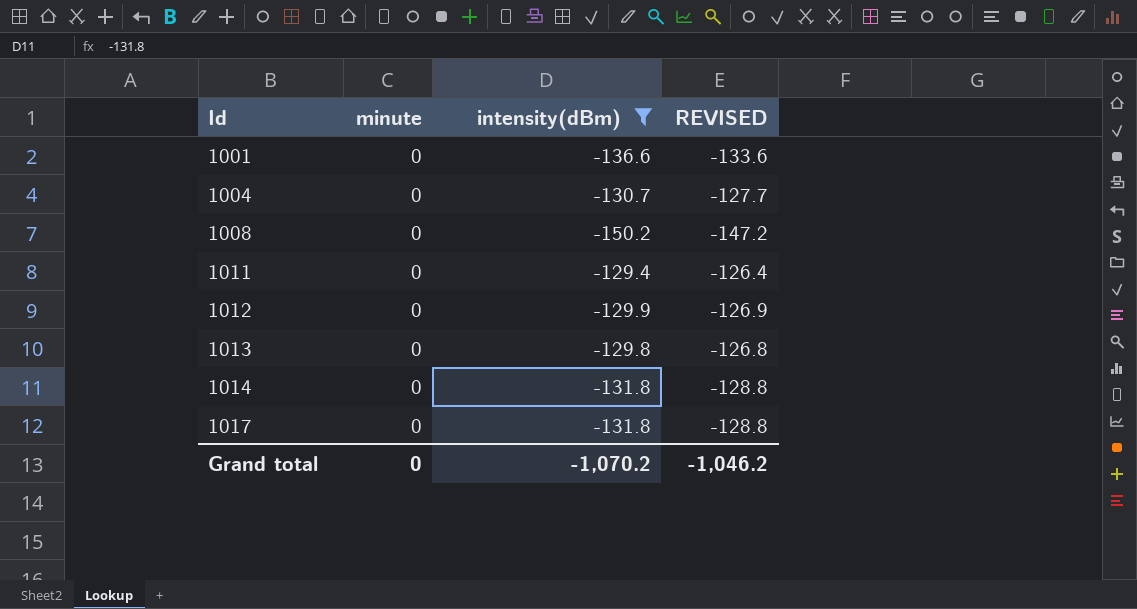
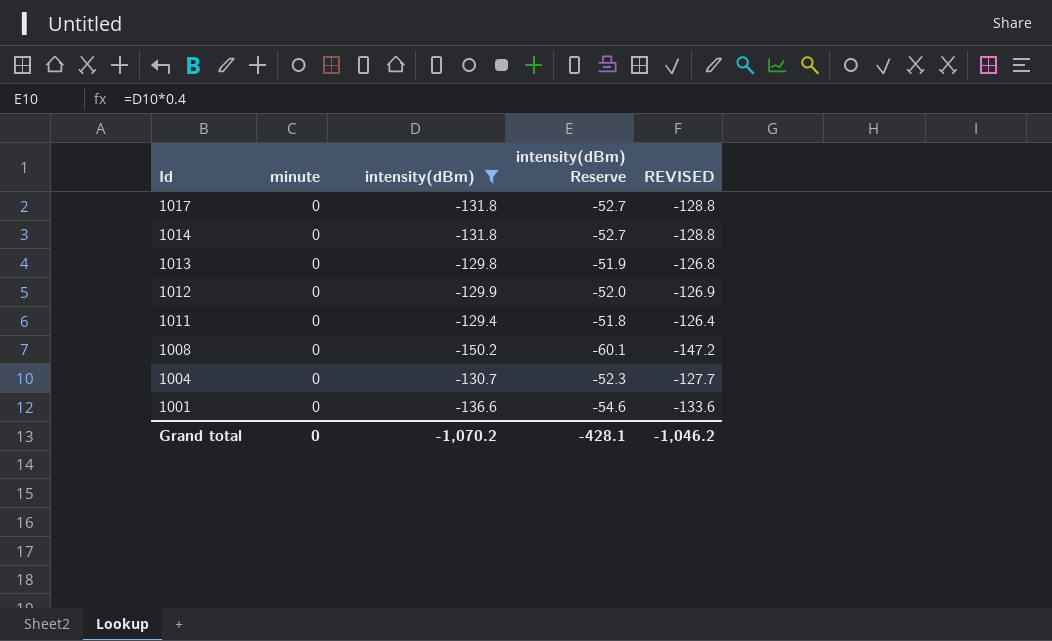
row order: Id ascending -> Id descending
column intensity(dBm) Reserve | formula: none -> [intensity(dBm)] * 0.4

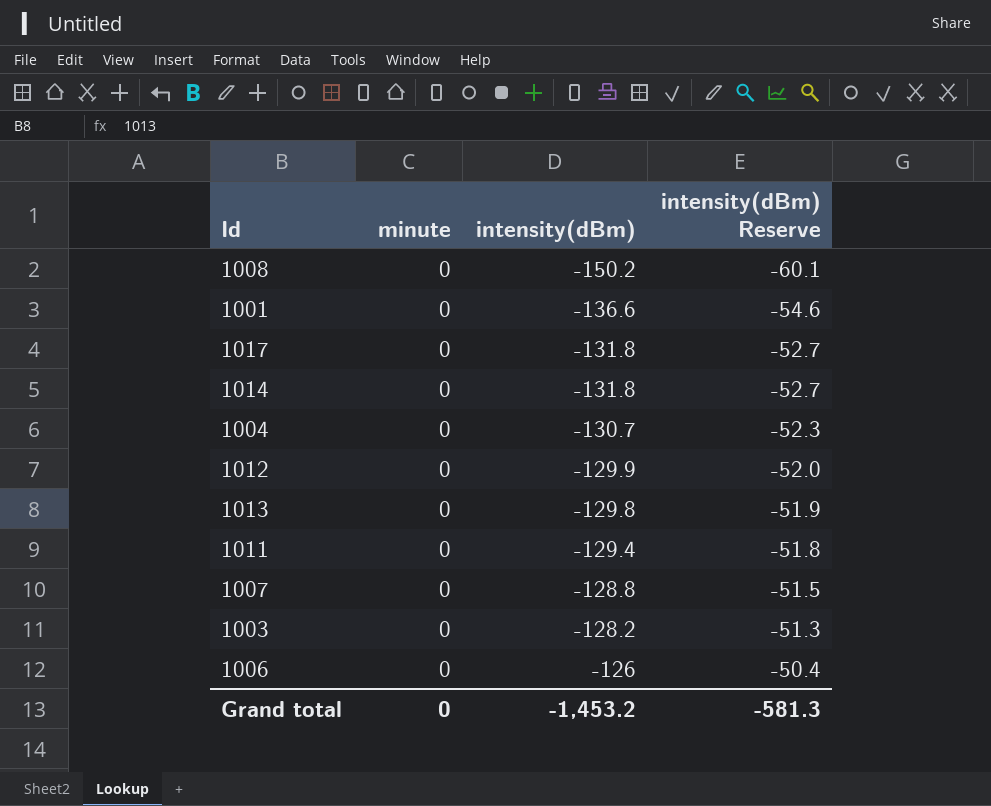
filter: intensity(dBm) <= -129.4 -> none
row order: Id descending -> intensity(dBm) ascending
column REVISED | formula: [intensity(dBm)] + 3 -> none
Grand total | intensity(dBm): -1,070.2 -> -1,453.2
Grand total | intensity(dBm) Reserve: -428.1 -> -581.3

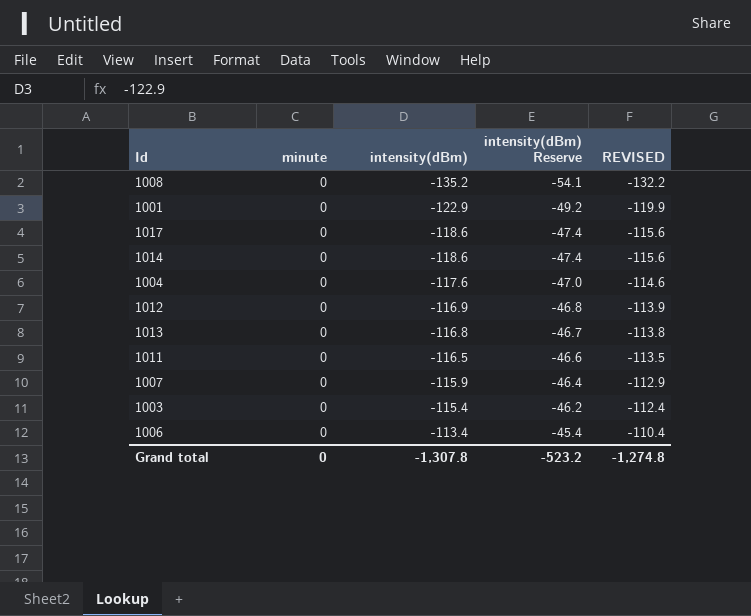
column REVISED | formula: none -> [intensity(dBm)] + 3
1008 | intensity(dBm): -150.2 -> -135.2
1008 | intensity(dBm) Reserve: -60.1 -> -54.1
1001 | intensity(dBm): -136.6 -> -122.9
1001 | intensity(dBm) Reserve: -54.6 -> -49.2
1017 | intensity(dBm): -131.8 -> -118.6
1017 | intensity(dBm) Reserve: -52.7 -> -47.4
1014 | intensity(dBm): -131.8 -> -118.6
1014 | intensity(dBm) Reserve: -52.7 -> -47.4
1004 | intensity(dBm): -130.7 -> -117.6
1004 | intensity(dBm) Reserve: -52.3 -> -47.0
1012 | intensity(dBm): -129.9 -> -116.9
1012 | intensity(dBm) Reserve: -52.0 -> -46.8
1013 | intensity(dBm): -129.8 -> -116.8
1013 | intensity(dBm) Reserve: -51.9 -> -46.7
1011 | intensity(dBm): -129.4 -> -116.5
1011 | intensity(dBm) Reserve: -51.8 -> -46.6
1007 | intensity(dBm): -128.8 -> -115.9
1007 | intensity(dBm) Reserve: -51.5 -> -46.4
1003 | intensity(dBm): -128.2 -> -115.4
1003 | intensity(dBm) Reserve: -51.3 -> -46.2
1006 | intensity(dBm): -126 -> -113.4
1006 | intensity(dBm) Reserve: -50.4 -> -45.4
Grand total | intensity(dBm): -1,453.2 -> -1,307.8
Grand total | intensity(dBm) Reserve: -581.3 -> -523.2

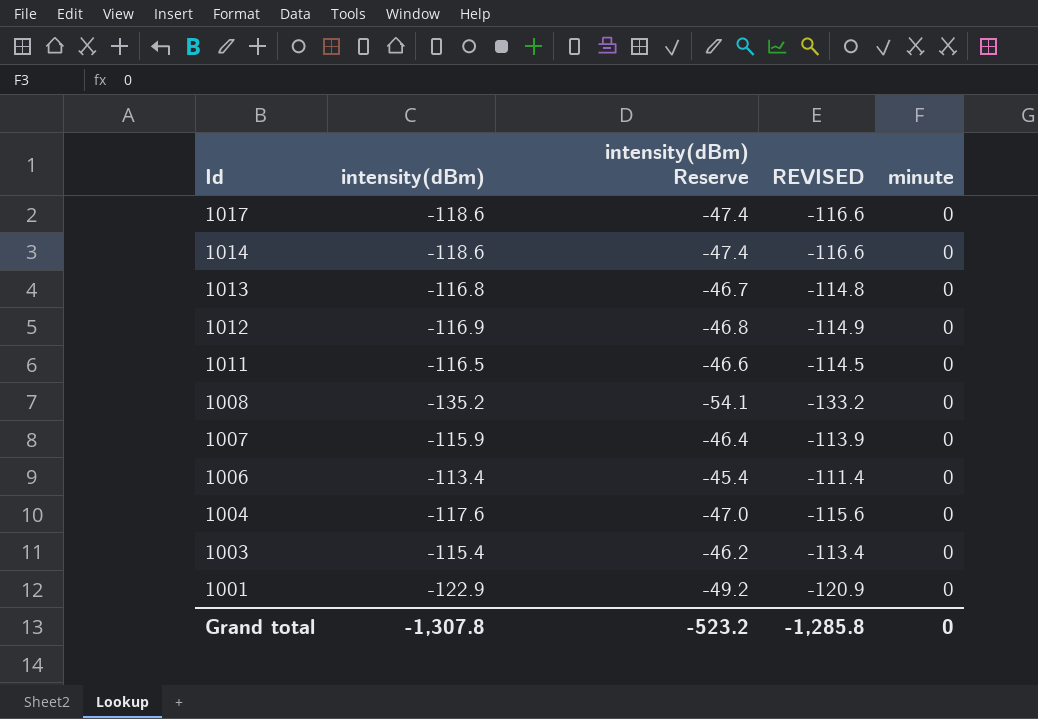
row order: intensity(dBm) ascending -> Id descending
column REVISED | formula: [intensity(dBm)] + 3 -> [intensity(dBm)] + 2
column minute | position: 2 -> 5
Grand total | REVISED: -1,274.8 -> -1,285.8

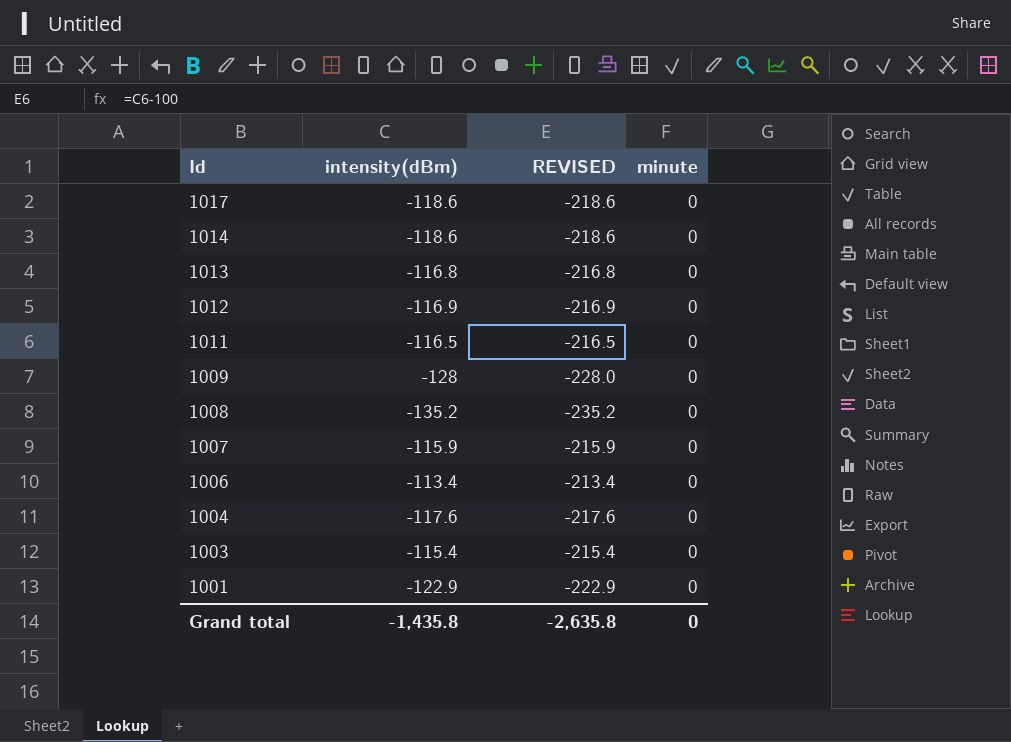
column intensity(dBm) Reserve | formula: [intensity(dBm)] * 0.4 -> none
column REVISED | formula: [intensity(dBm)] + 2 -> [intensity(dBm)] - 100
row 1009: none -> -128 | -228.0 | 0
Grand total | intensity(dBm): -1,307.8 -> -1,435.8
Grand total | REVISED: -1,285.8 -> -2,635.8

